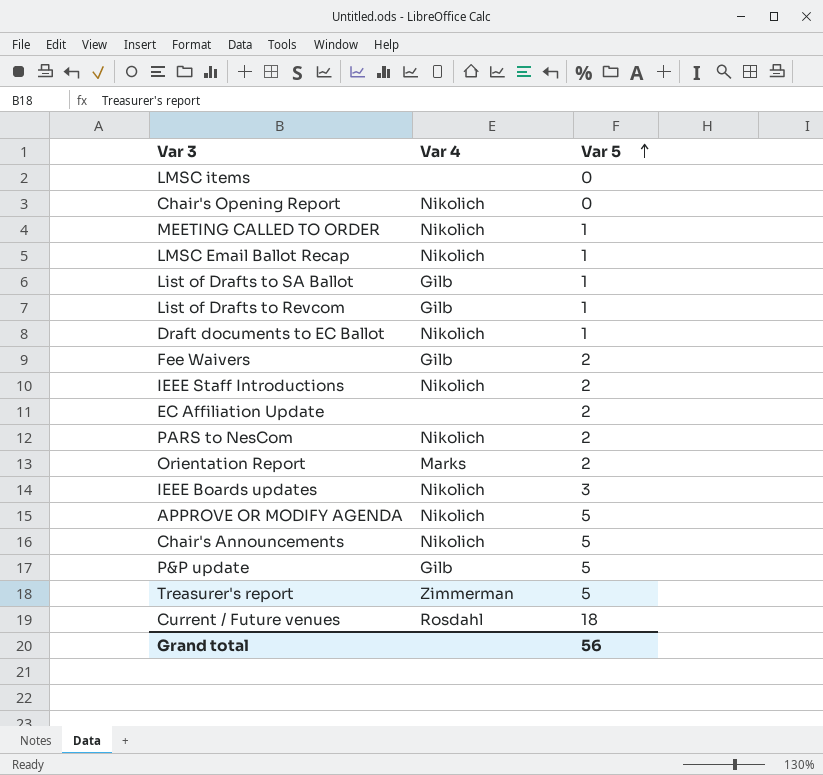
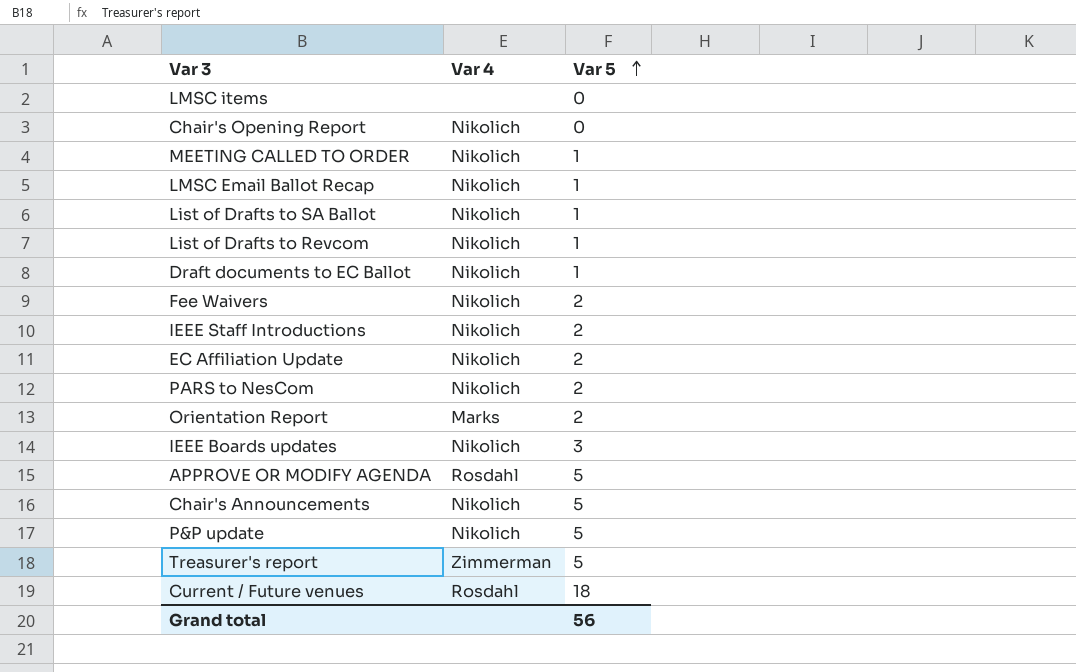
List of Drafts to SA Ballot | Var 4: Gilb -> Nikolich
List of Drafts to Revcom | Var 4: Gilb -> Nikolich
Fee Waivers | Var 4: Gilb -> Nikolich
EC Affiliation Update | Var 4: none -> Nikolich
APPROVE OR MODIFY AGENDA | Var 4: Nikolich -> Rosdahl
P&P update | Var 4: Gilb -> Nikolich

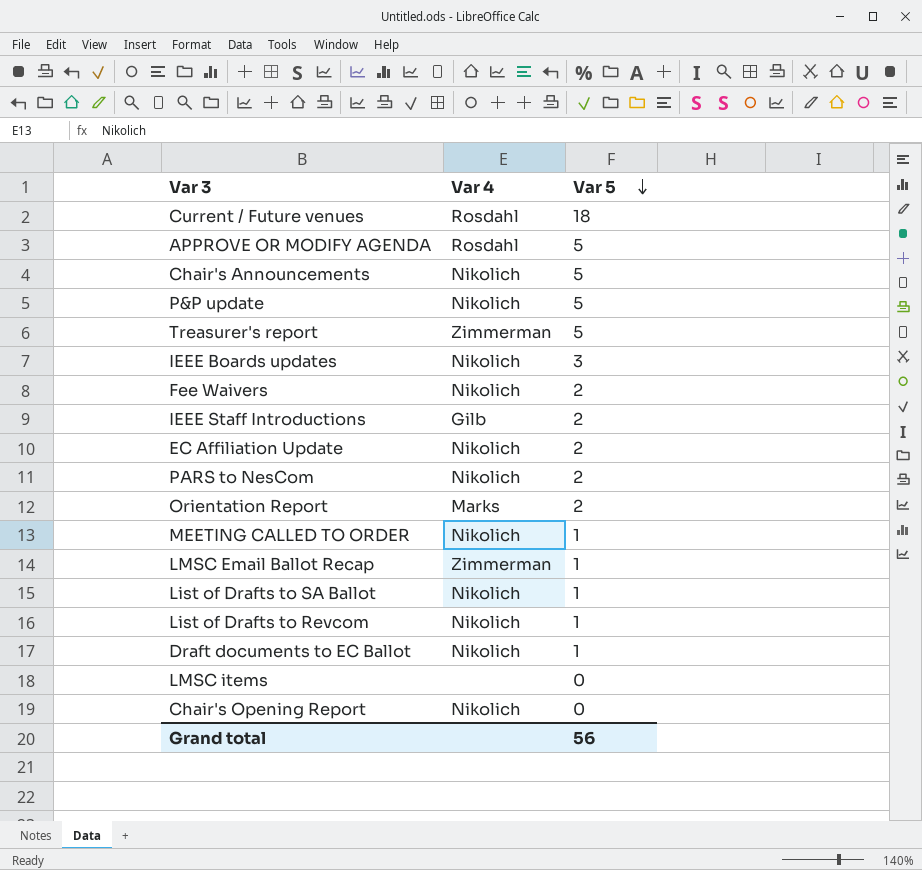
row order: Var 5 ascending -> Var 5 descending
IEEE Staff Introductions | Var 4: Nikolich -> Gilb
LMSC Email Ballot Recap | Var 4: Nikolich -> Zimmerman

